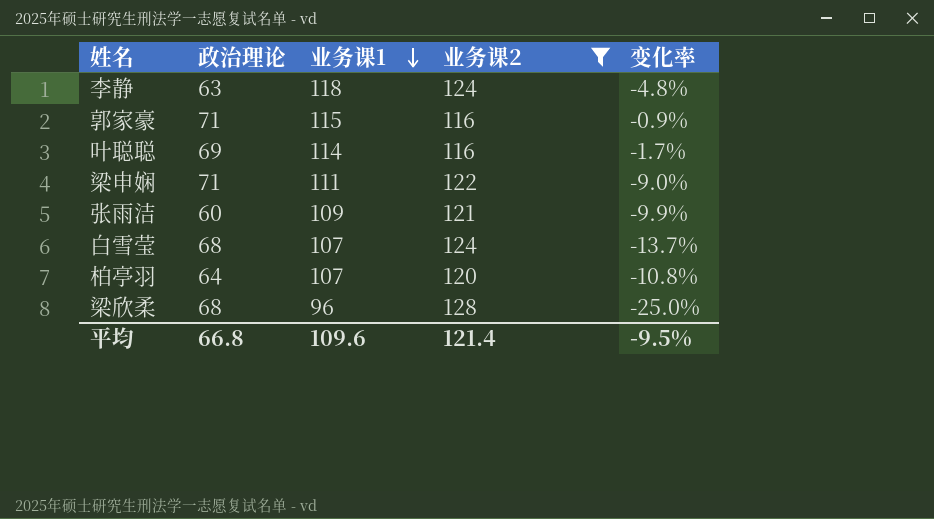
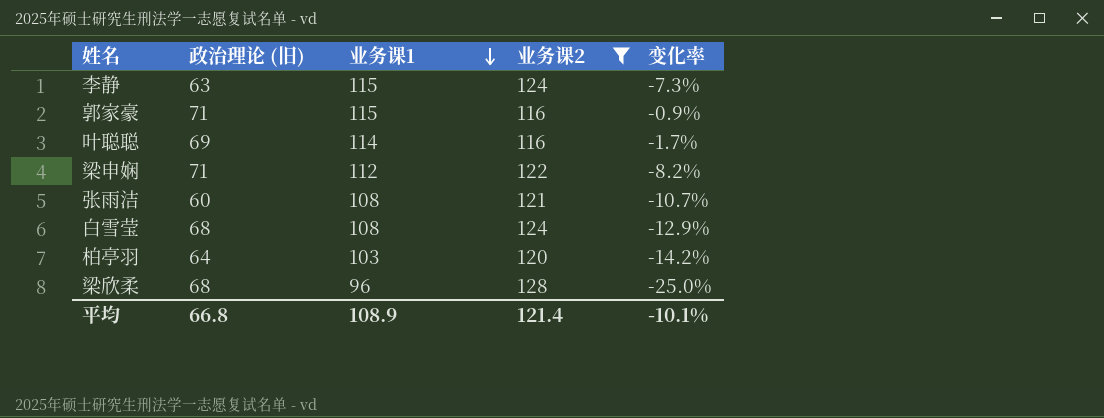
column name: 政治理论 -> 政治理论 (旧)
李静 | 业务课1: 118 -> 115
李静 | 变化率: -4.8% -> -7.3%
梁申娴 | 业务课1: 111 -> 112
梁申娴 | 变化率: -9.0% -> -8.2%
张雨洁 | 业务课1: 109 -> 108
张雨洁 | 变化率: -9.9% -> -10.7%
白雪莹 | 业务课1: 107 -> 108
白雪莹 | 变化率: -13.7% -> -12.9%
柏亭羽 | 业务课1: 107 -> 103
柏亭羽 | 变化率: -10.8% -> -14.2%
平均 | 业务课1: 109.6 -> 108.9
平均 | 变化率: -9.5% -> -10.1%

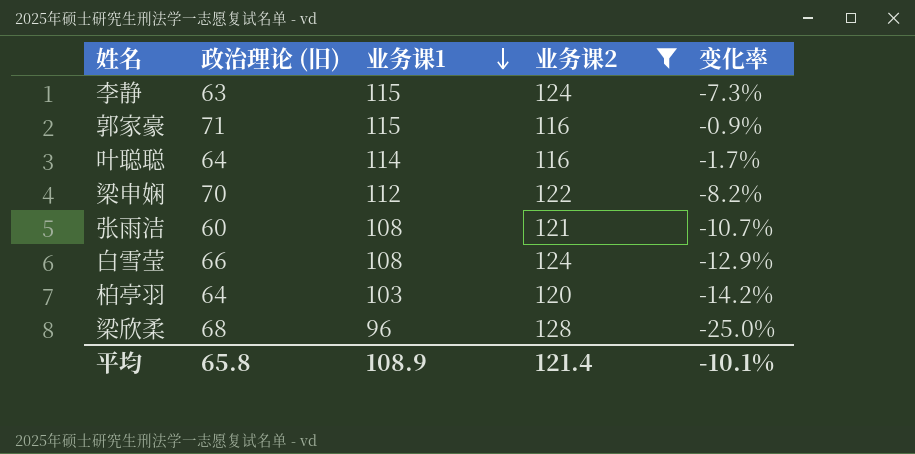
叶聪聪 | 政治理论 (旧): 69 -> 64
梁申娴 | 政治理论 (旧): 71 -> 70
白雪莹 | 政治理论 (旧): 68 -> 66
平均 | 政治理论 (旧): 66.8 -> 65.8

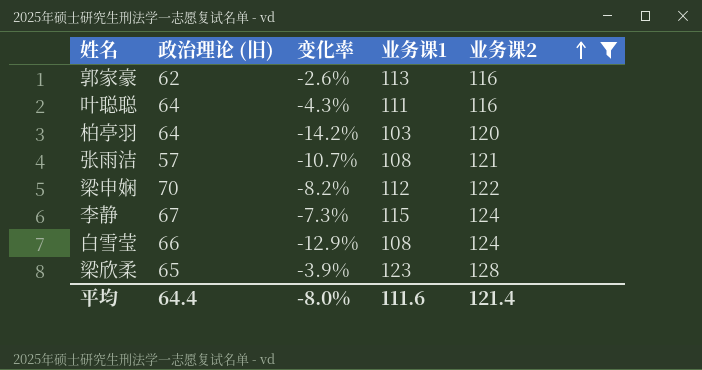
row order: 业务课1 descending -> 业务课2 ascending
column 变化率 | position: 5 -> 3
郭家豪 | 政治理论 (旧): 71 -> 62
郭家豪 | 变化率: -0.9% -> -2.6%
郭家豪 | 业务课1: 115 -> 113
叶聪聪 | 变化率: -1.7% -> -4.3%
叶聪聪 | 业务课1: 114 -> 111
张雨洁 | 政治理论 (旧): 60 -> 57
李静 | 政治理论 (旧): 63 -> 67
梁欣柔 | 政治理论 (旧): 68 -> 65
梁欣柔 | 变化率: -25.0% -> -3.9%
梁欣柔 | 业务课1: 96 -> 123
平均 | 政治理论 (旧): 65.8 -> 64.4
平均 | 变化率: -10.1% -> -8.0%
平均 | 业务课1: 108.9 -> 111.6

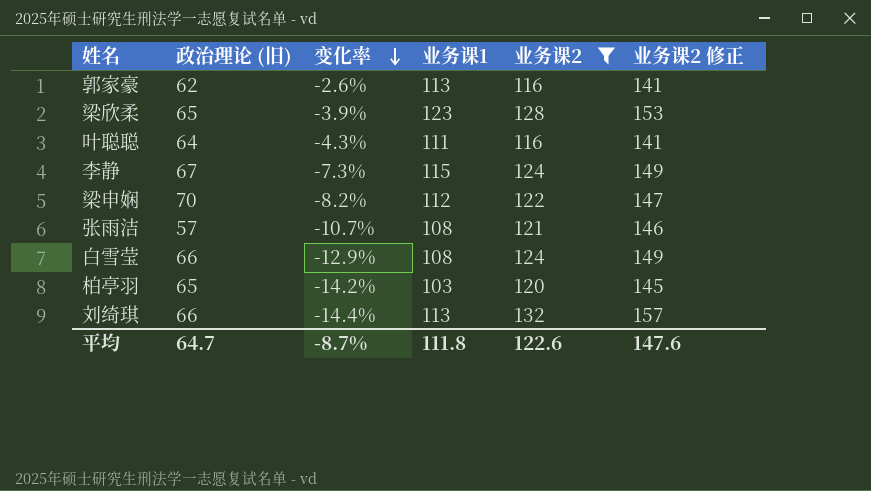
row order: 业务课2 ascending -> 变化率 descending
column 业务课2 修正 | formula: none -> [业务课2] + 25
柏亭羽 | 政治理论 (旧): 64 -> 65
row 刘绮琪: none -> 66 | -14.4% | 113 | 132 | 157
平均 | 政治理论 (旧): 64.4 -> 64.7
平均 | 变化率: -8.0% -> -8.7%
平均 | 业务课1: 111.6 -> 111.8
平均 | 业务课2: 121.4 -> 122.6

